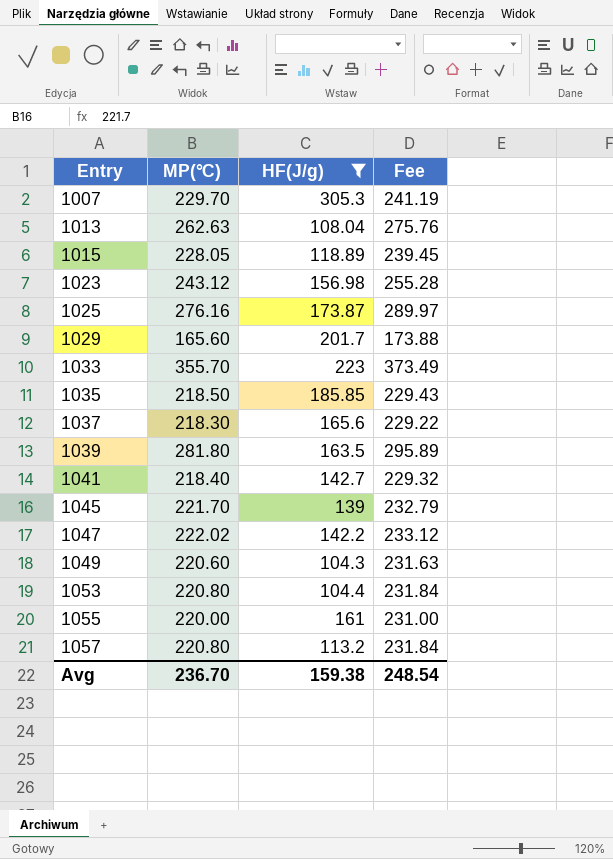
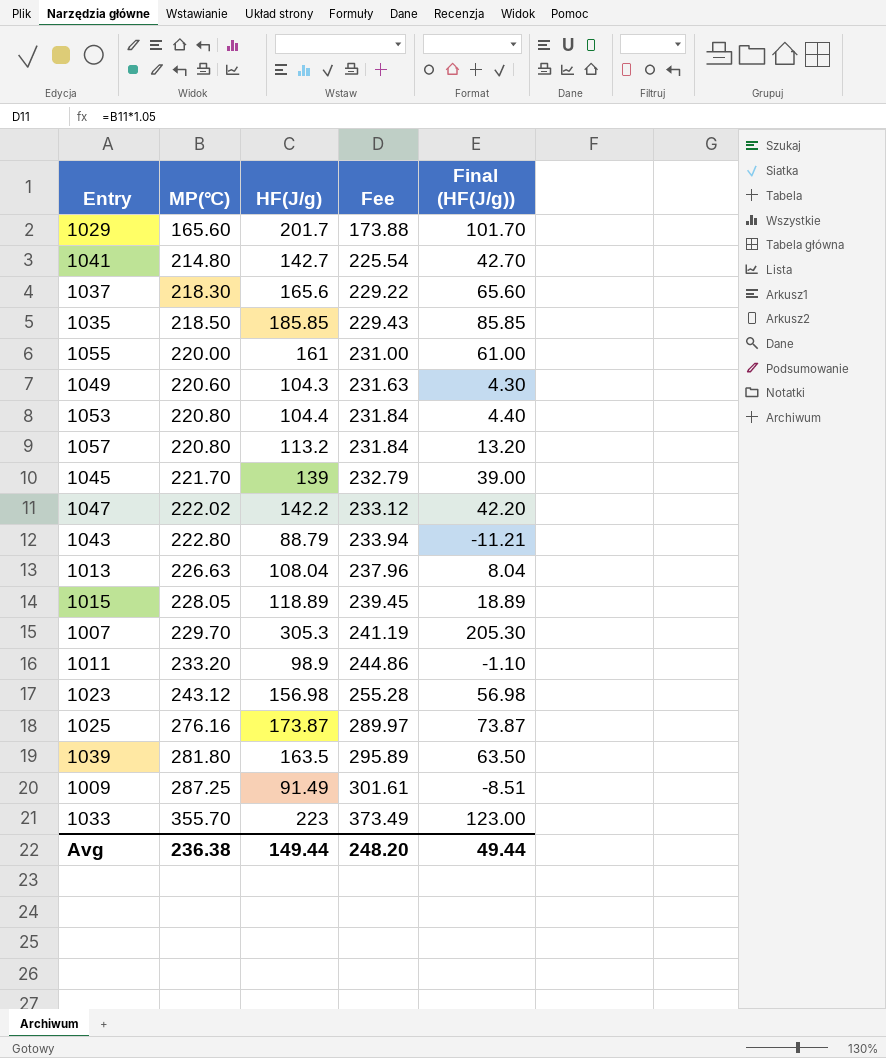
filter: HF(J/g) >= 104.3 -> none
row order: Entry ascending -> MP(℃) ascending
column Final (HF(J/g)) | formula: none -> [HF(J/g)] - 100
1041 | MP(℃): 218.40 -> 214.80
1041 | Fee: 229.32 -> 225.54
1013 | MP(℃): 262.63 -> 226.63
1013 | Fee: 275.76 -> 237.96
Avg | MP(℃): 236.70 -> 236.38
Avg | HF(J/g): 159.38 -> 149.44
Avg | Fee: 248.54 -> 248.20

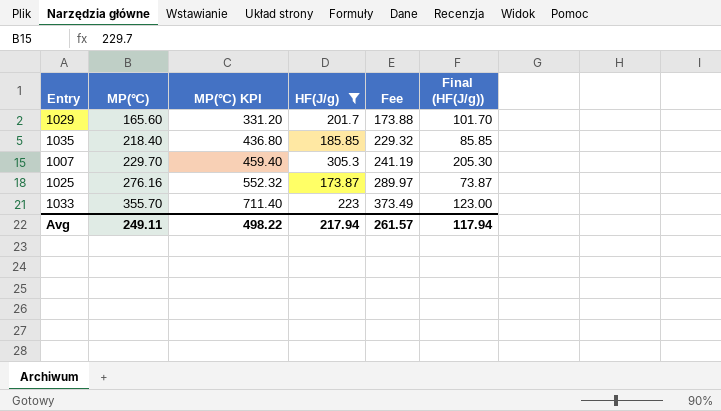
filter: none -> HF(J/g) >= 173.87
column MP(℃) KPI | formula: none -> [MP(℃)] * 2
1035 | MP(℃): 218.50 -> 218.40
1035 | Fee: 229.43 -> 229.32
Avg | MP(℃): 236.38 -> 249.11
Avg | HF(J/g): 149.44 -> 217.94
Avg | Fee: 248.20 -> 261.57
Avg | Final (HF(J/g)): 49.44 -> 117.94

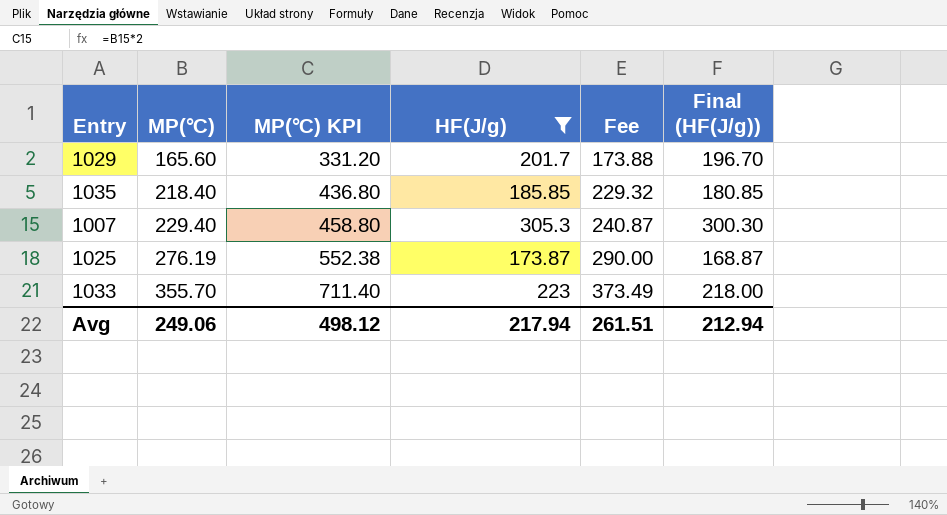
column Final (HF(J/g)) | formula: [HF(J/g)] - 100 -> [HF(J/g)] - 5
1007 | MP(℃): 229.70 -> 229.40
1007 | MP(℃) KPI: 459.40 -> 458.80
1007 | Fee: 241.19 -> 240.87
1025 | MP(℃): 276.16 -> 276.19
1025 | MP(℃) KPI: 552.32 -> 552.38
1025 | Fee: 289.97 -> 290.00
Avg | MP(℃): 249.11 -> 249.06
Avg | MP(℃) KPI: 498.22 -> 498.12
Avg | Fee: 261.57 -> 261.51
Avg | Final (HF(J/g)): 117.94 -> 212.94

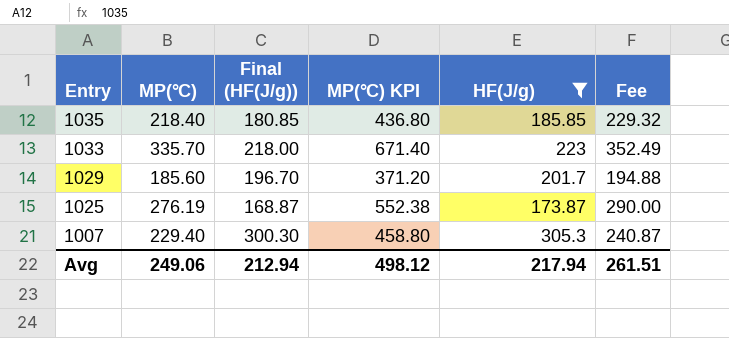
row order: MP(℃) ascending -> Entry descending
column Final (HF(J/g)) | position: 6 -> 3
1033 | MP(℃): 355.70 -> 335.70
1033 | MP(℃) KPI: 711.40 -> 671.40
1033 | Fee: 373.49 -> 352.49
1029 | MP(℃): 165.60 -> 185.60
1029 | MP(℃) KPI: 331.20 -> 371.20
1029 | Fee: 173.88 -> 194.88

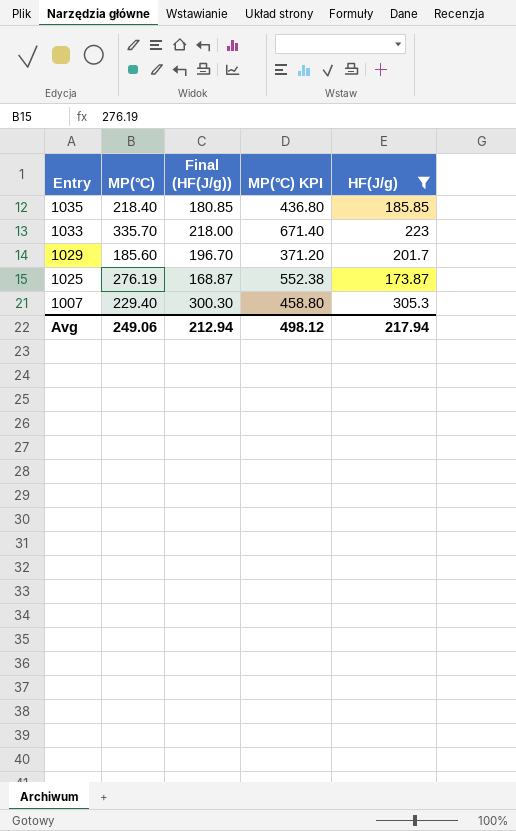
column Fee | formula: [MP(℃)] * 1.05 -> none

